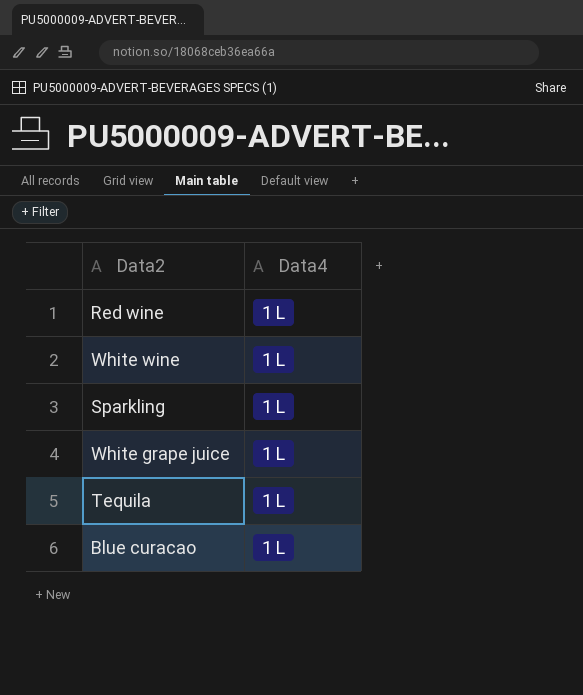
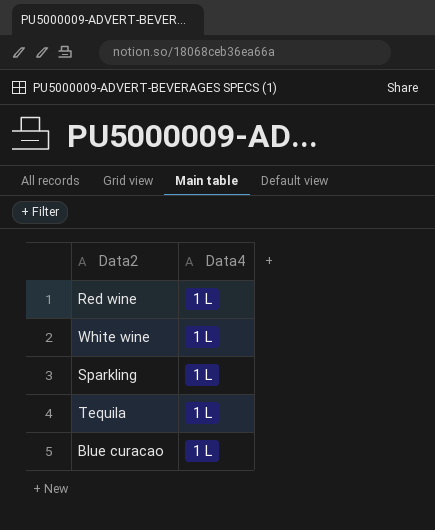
row White grape juice: 1 L -> none

